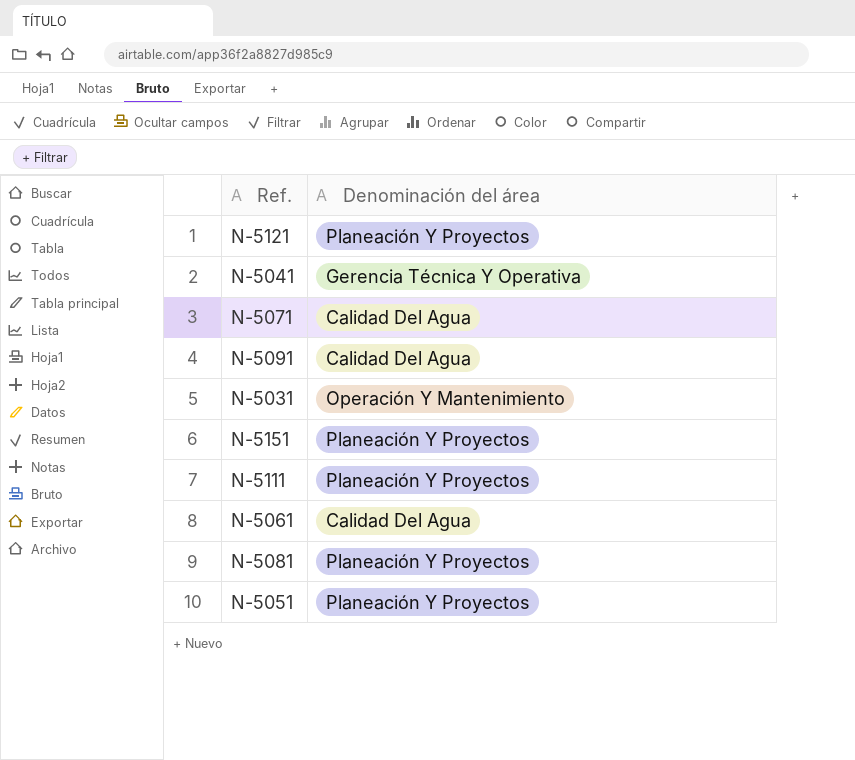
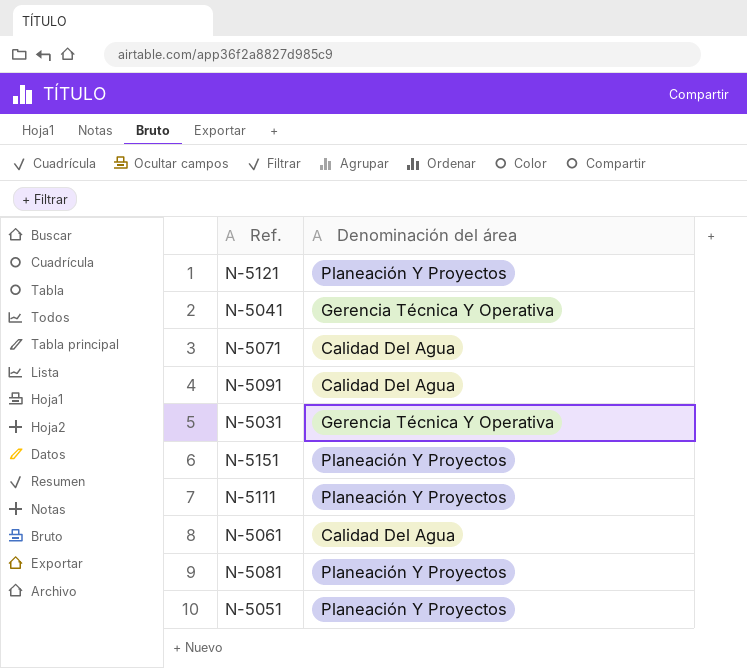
N-5031 | Denominación del área: Operación Y Mantenimiento -> Gerencia Técnica Y Operativa

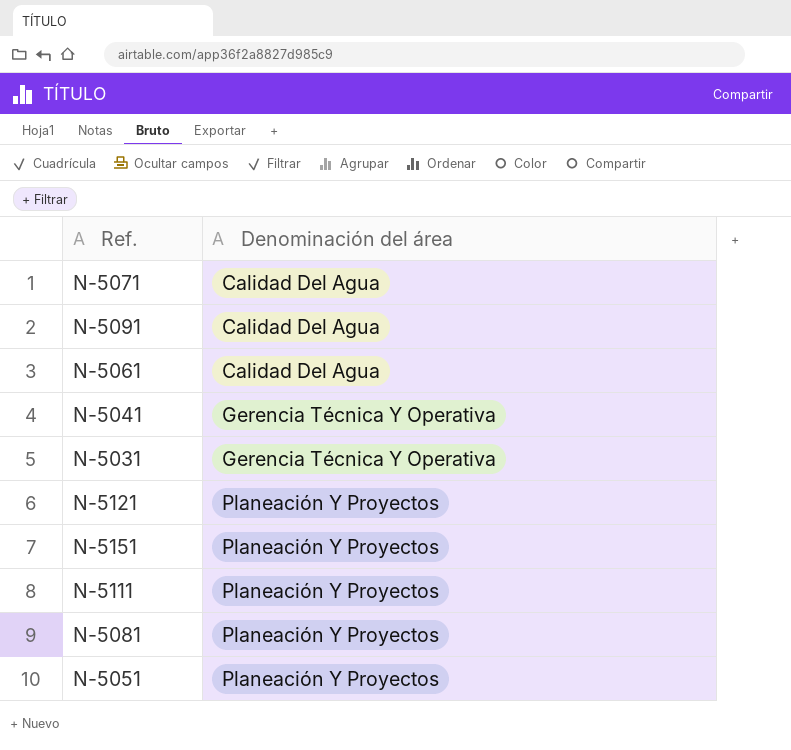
row order: none -> Denominación del área ascending

